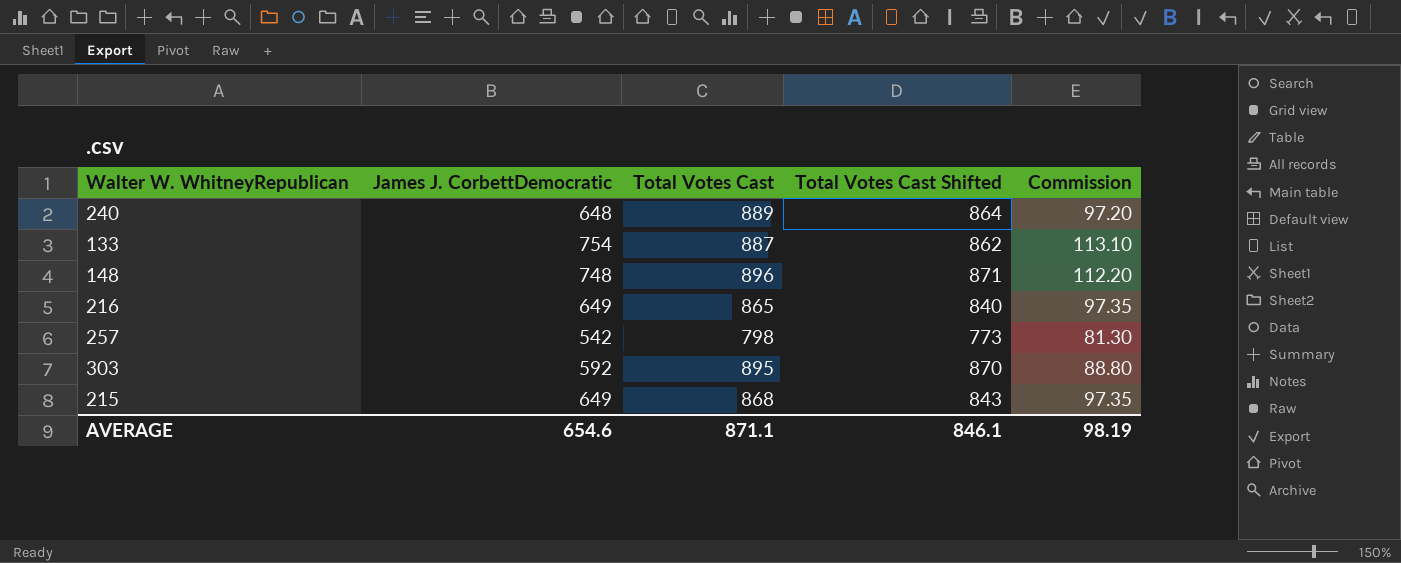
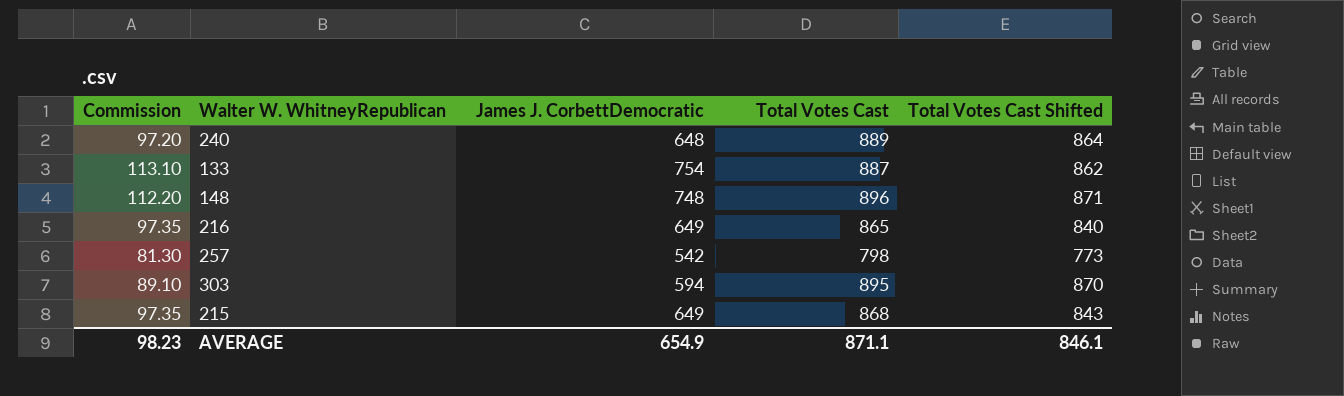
column Commission | position: 5 -> 1
303 | Commission: 88.80 -> 89.10
303 | James J. CorbettDemocratic: 592 -> 594
AVERAGE | Commission: 98.19 -> 98.23
AVERAGE | James J. CorbettDemocratic: 654.6 -> 654.9

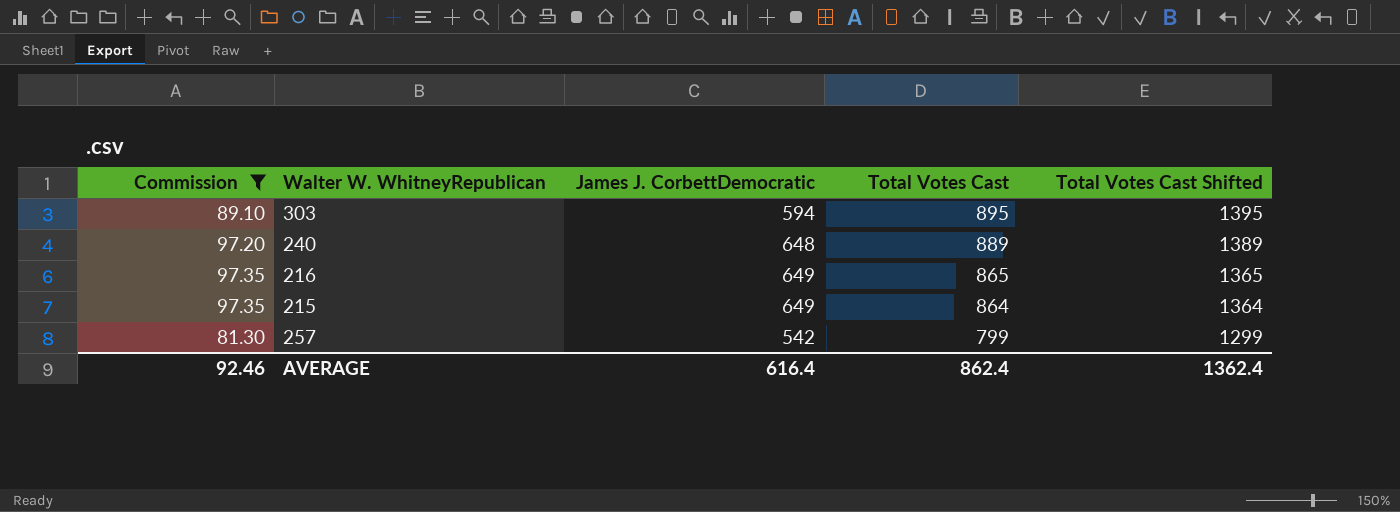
filter: none -> Commission <= 97.35
row order: none -> Total Votes Cast descending
column Total Votes Cast Shifted | formula: [Total Votes Cast] - 25 -> [Total Votes Cast] + 500
215 | Total Votes Cast: 868 -> 864
257 | Total Votes Cast: 798 -> 799
AVERAGE | Commission: 98.23 -> 92.46
AVERAGE | James J. CorbettDemocratic: 654.9 -> 616.4
AVERAGE | Total Votes Cast: 871.1 -> 862.4
AVERAGE | Total Votes Cast Shifted: 846.1 -> 1362.4

